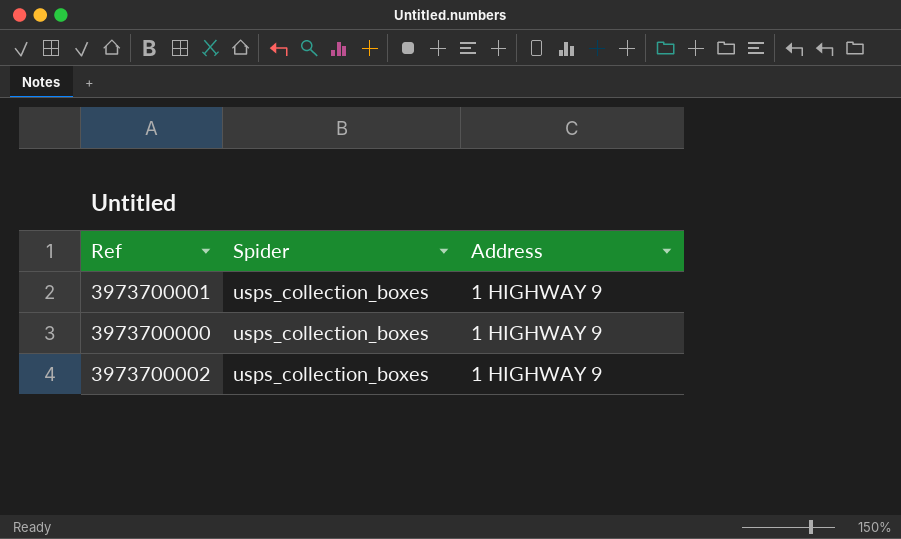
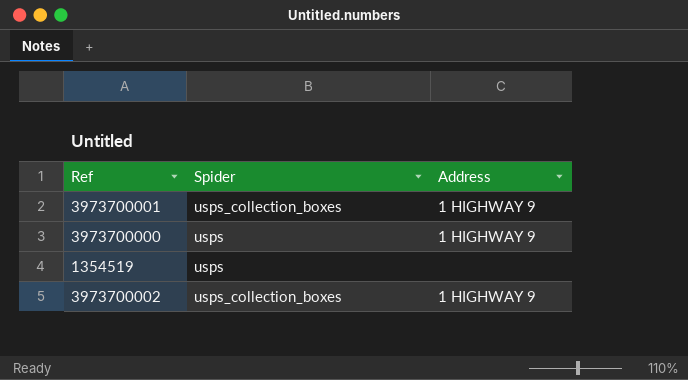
3973700000 | Spider: usps_collection_boxes -> usps
row 1354519: none -> usps | none

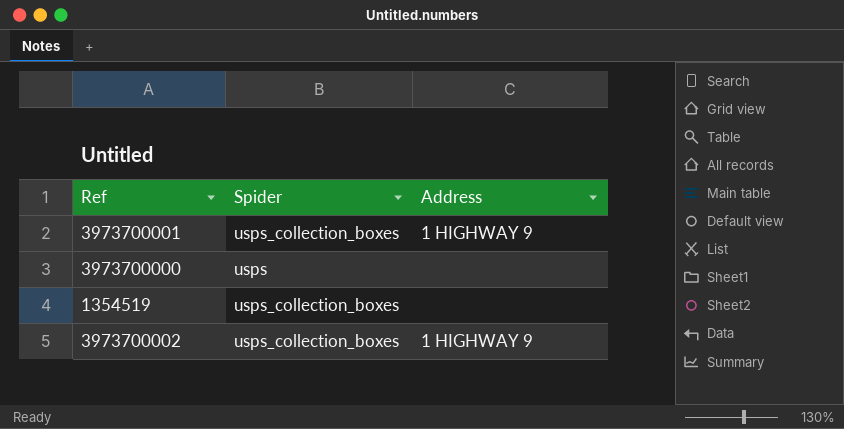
3973700000 | Address: 1 HIGHWAY 9 -> none
1354519 | Spider: usps -> usps_collection_boxes

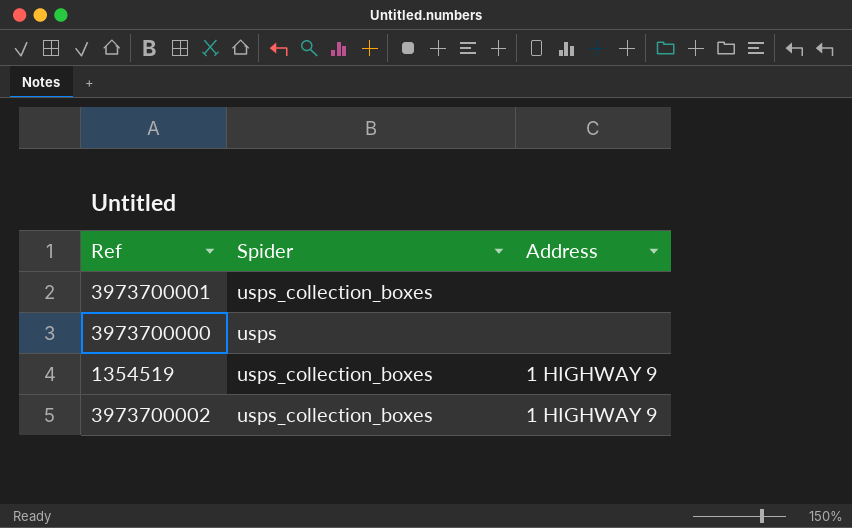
3973700001 | Address: 1 HIGHWAY 9 -> none
1354519 | Address: none -> 1 HIGHWAY 9

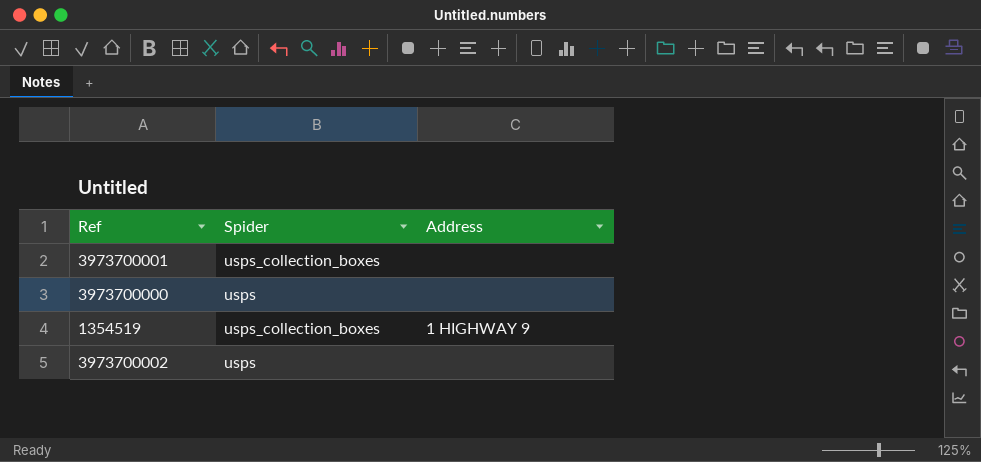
3973700002 | Spider: usps_collection_boxes -> usps
3973700002 | Address: 1 HIGHWAY 9 -> none

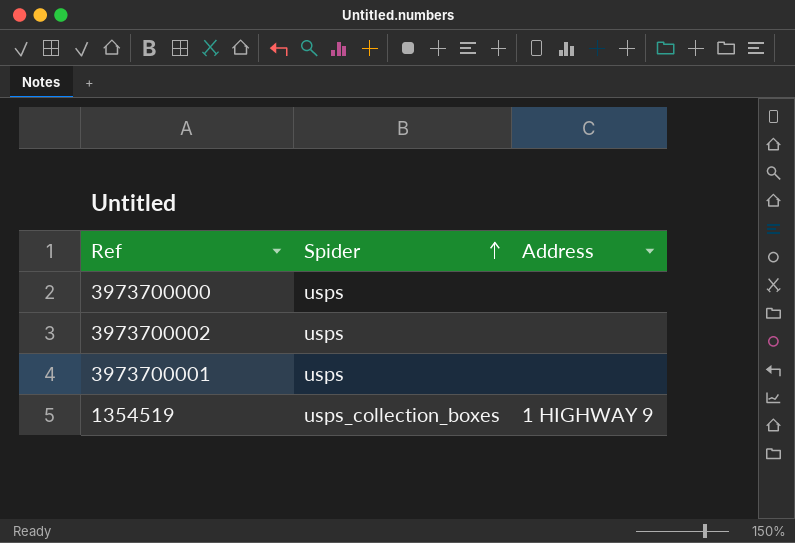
row order: none -> Spider ascending
3973700001 | Spider: usps_collection_boxes -> usps

